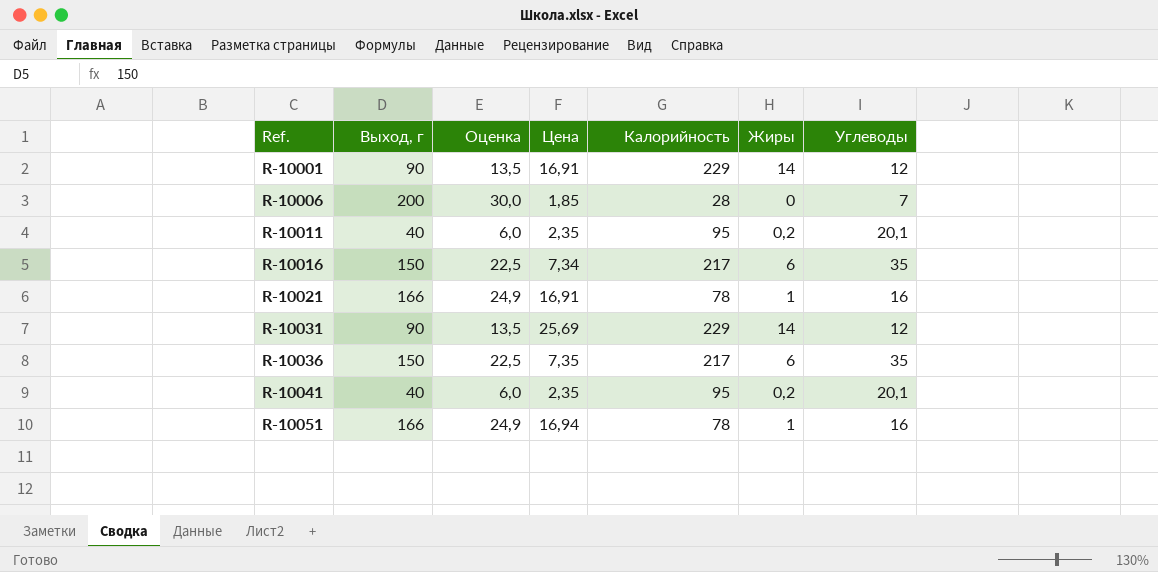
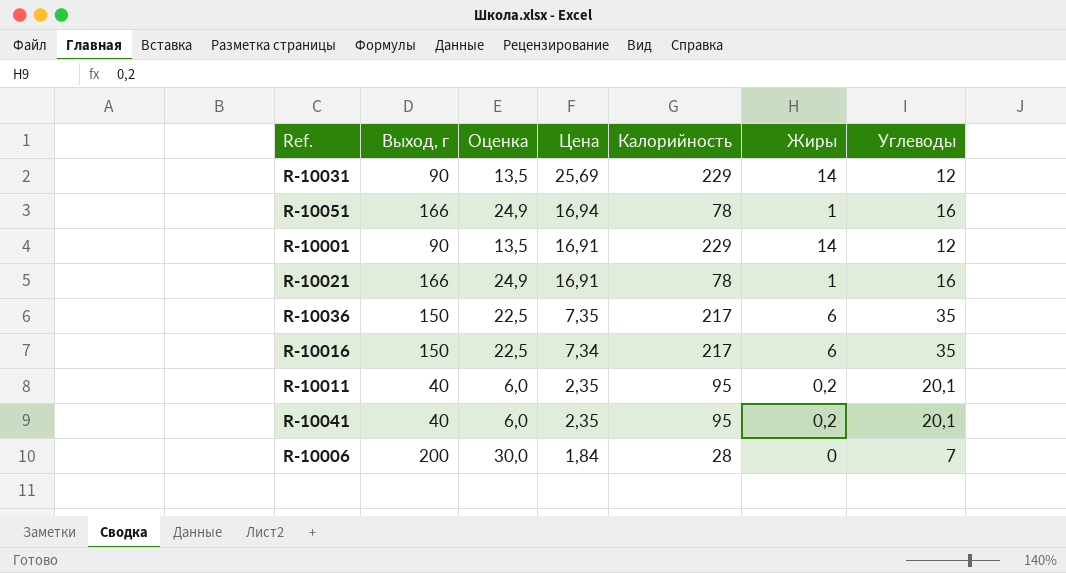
row order: Ref. ascending -> Цена descending
R-10006 | Цена: 1,85 -> 1,84

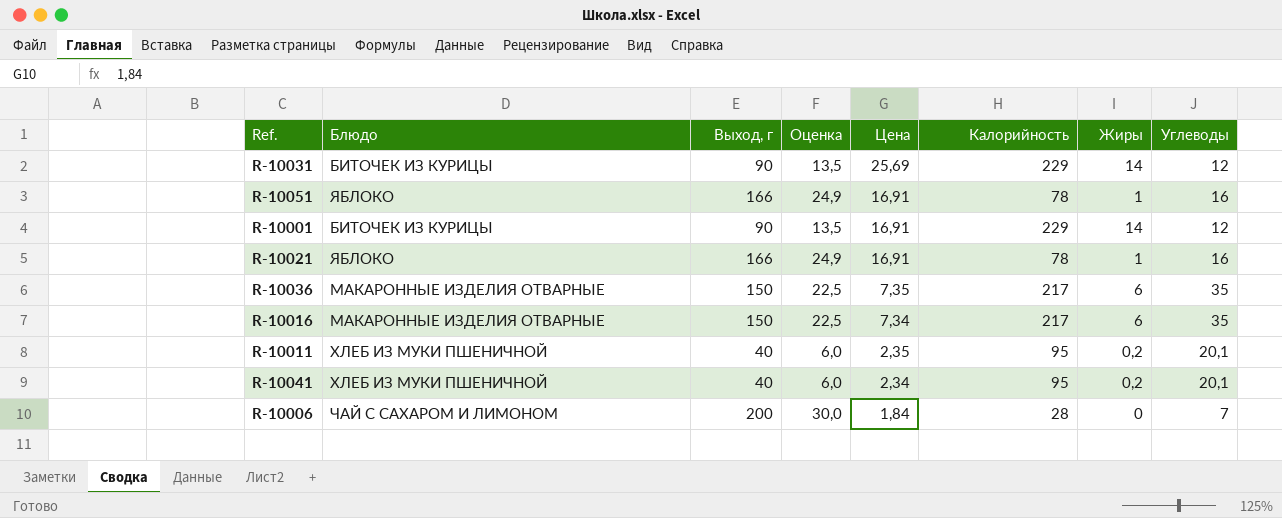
column Блюдо | position: none -> 2
R-10051 | Цена: 16,94 -> 16,91
R-10041 | Цена: 2,35 -> 2,34

